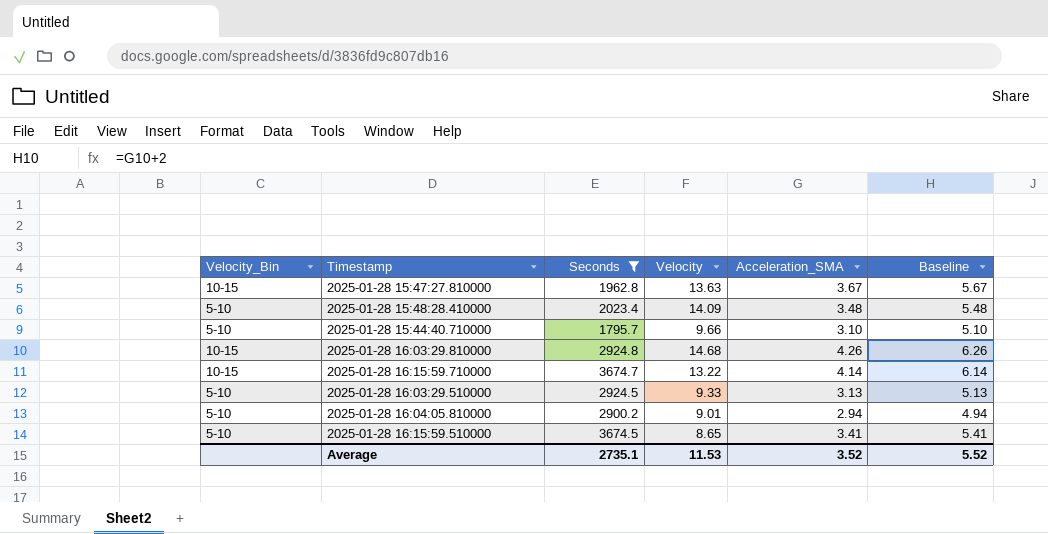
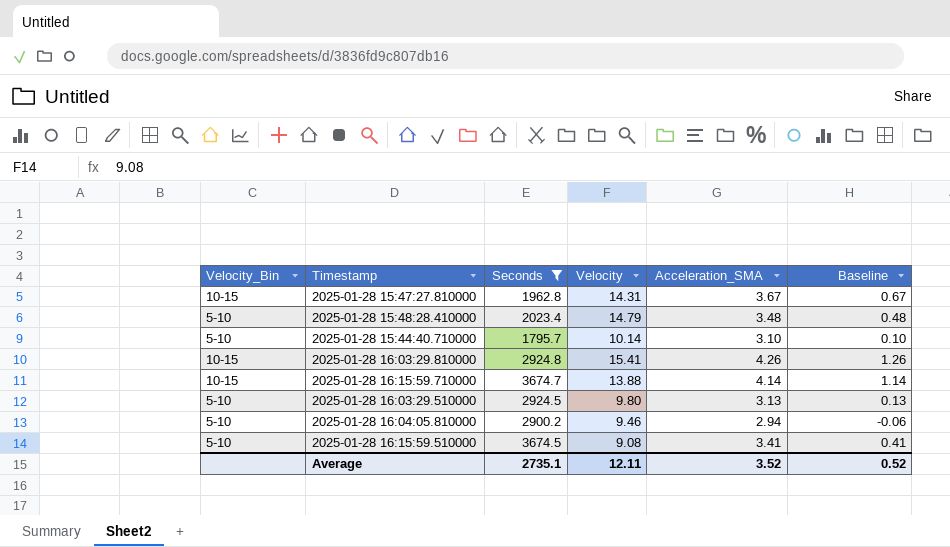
column Baseline | formula: [Acceleration_SMA] + 2 -> [Acceleration_SMA] - 3
2025-01-28 15:47:27.810000 | Velocity: 13.63 -> 14.31
2025-01-28 15:48:28.410000 | Velocity: 14.09 -> 14.79
2025-01-28 15:44:40.710000 | Velocity: 9.66 -> 10.14
2025-01-28 16:03:29.810000 | Velocity: 14.68 -> 15.41
2025-01-28 16:15:59.710000 | Velocity: 13.22 -> 13.88
2025-01-28 16:03:29.510000 | Velocity: 9.33 -> 9.80
2025-01-28 16:04:05.810000 | Velocity: 9.01 -> 9.46
2025-01-28 16:15:59.510000 | Velocity: 8.65 -> 9.08
Average | Velocity: 11.53 -> 12.11
Average | Baseline: 5.52 -> 0.52

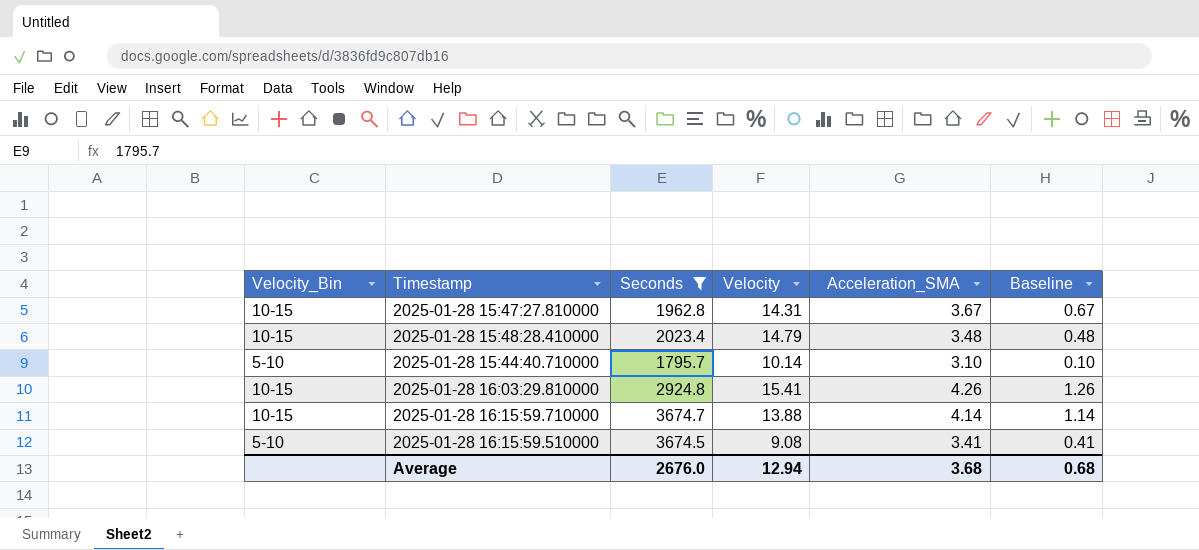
row 2025-01-28 16:03:29.510000: 5-10 | 2924.5 | 9.80 | 3.13 | 0.13 -> none
row 2025-01-28 16:04:05.810000: 5-10 | 2900.2 | 9.46 | 2.94 | -0.06 -> none
2025-01-28 15:48:28.410000 | Velocity_Bin: 5-10 -> 10-15
Average | Seconds: 2735.1 -> 2676.0
Average | Velocity: 12.11 -> 12.94
Average | Acceleration_SMA: 3.52 -> 3.68
Average | Baseline: 0.52 -> 0.68

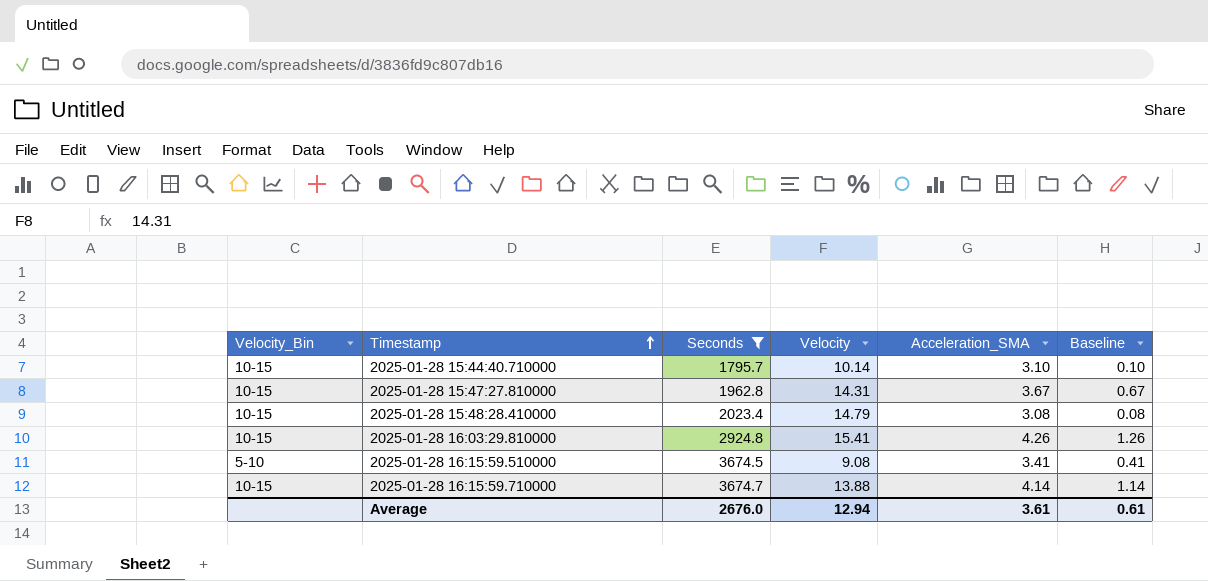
row order: none -> Timestamp ascending
2025-01-28 15:44:40.710000 | Velocity_Bin: 5-10 -> 10-15
2025-01-28 15:48:28.410000 | Acceleration_SMA: 3.48 -> 3.08
2025-01-28 15:48:28.410000 | Baseline: 0.48 -> 0.08
Average | Acceleration_SMA: 3.68 -> 3.61
Average | Baseline: 0.68 -> 0.61

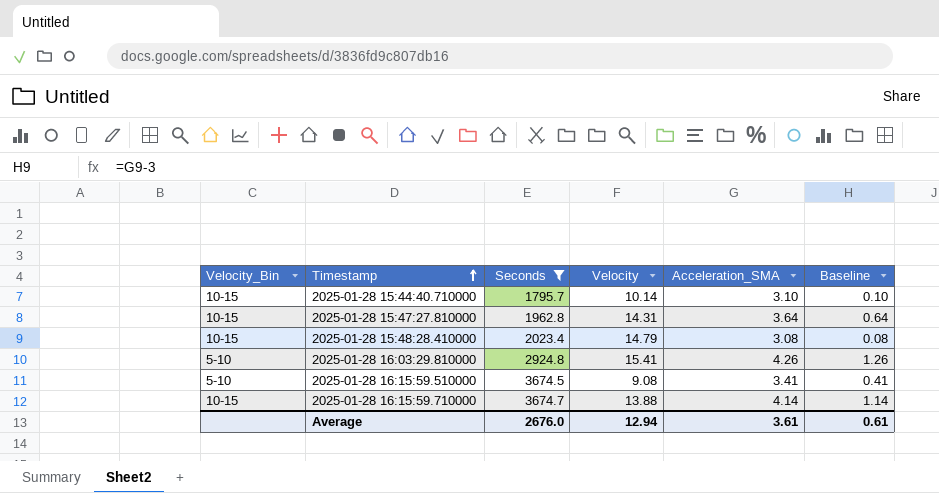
2025-01-28 15:47:27.810000 | Acceleration_SMA: 3.67 -> 3.64
2025-01-28 15:47:27.810000 | Baseline: 0.67 -> 0.64
2025-01-28 16:03:29.810000 | Velocity_Bin: 10-15 -> 5-10

